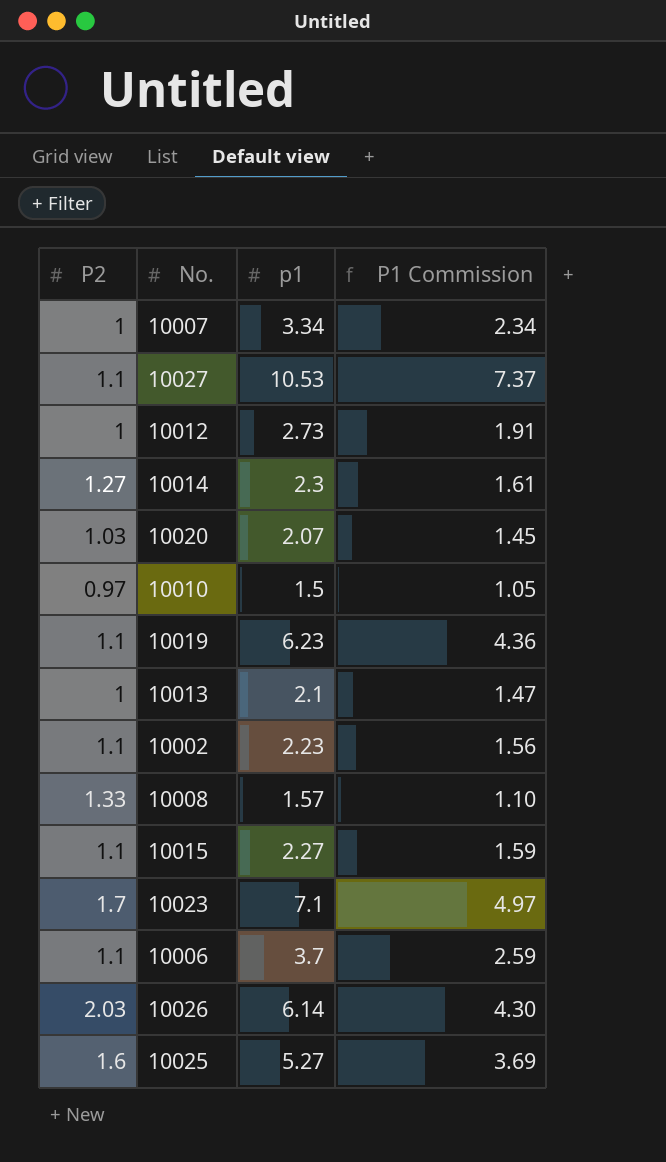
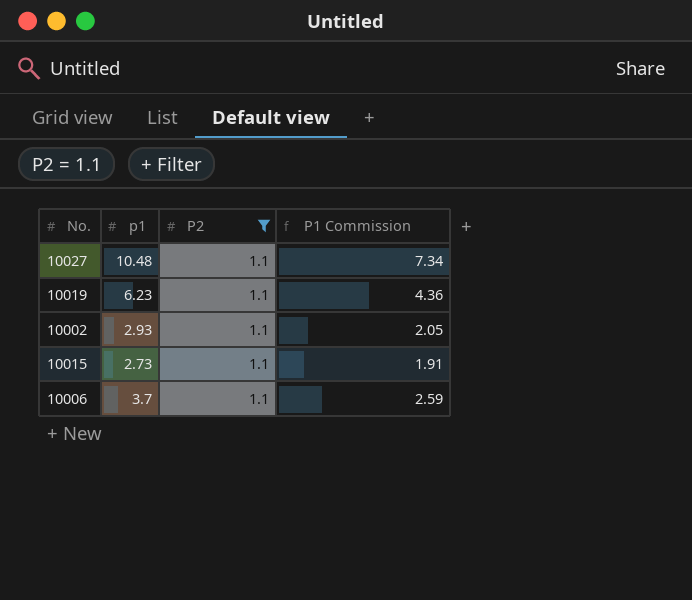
filter: none -> P2 = 1.1
column P2 | position: 1 -> 3
10027 | p1: 10.53 -> 10.48
10027 | P1 Commission: 7.37 -> 7.34
10002 | p1: 2.23 -> 2.93
10002 | P1 Commission: 1.56 -> 2.05
10015 | p1: 2.27 -> 2.73
10015 | P1 Commission: 1.59 -> 1.91

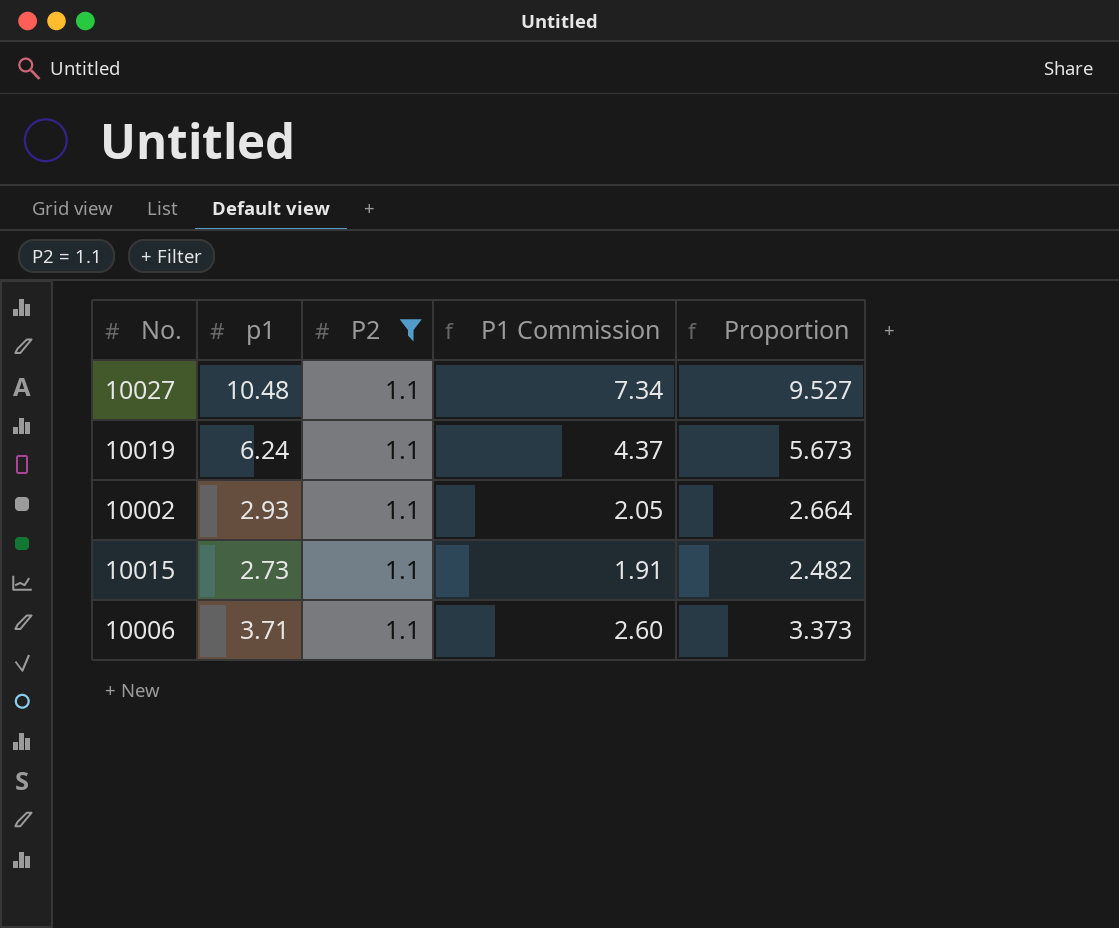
column Proportion | formula: none -> [p1] / [P2]
10019 | p1: 6.23 -> 6.24
10019 | P1 Commission: 4.36 -> 4.37
10006 | p1: 3.7 -> 3.71
10006 | P1 Commission: 2.59 -> 2.60

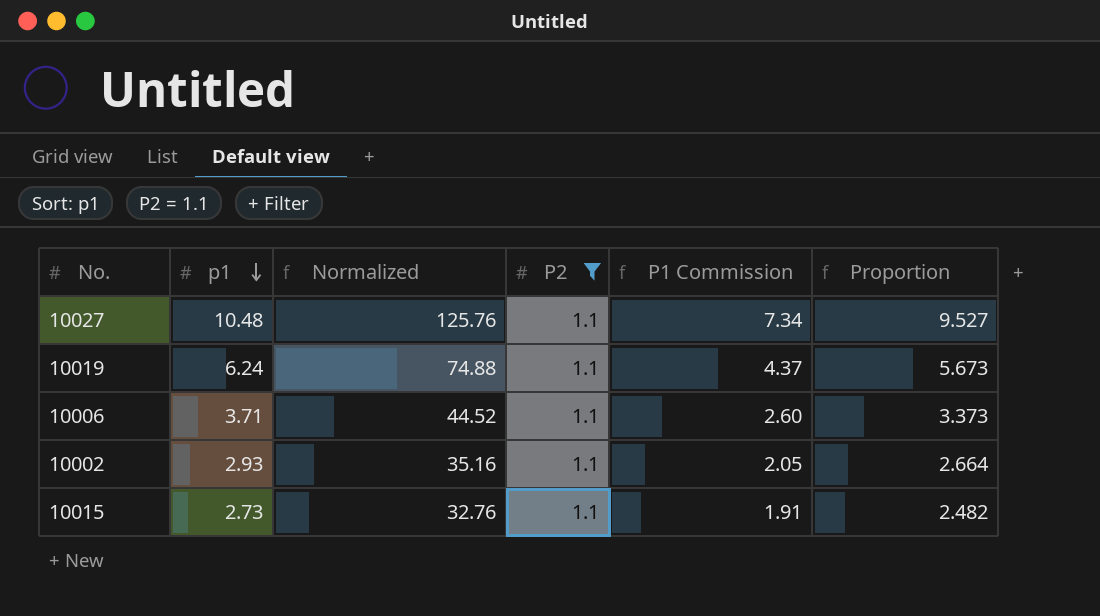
row order: none -> p1 descending
column Normalized | formula: none -> [p1] * 12

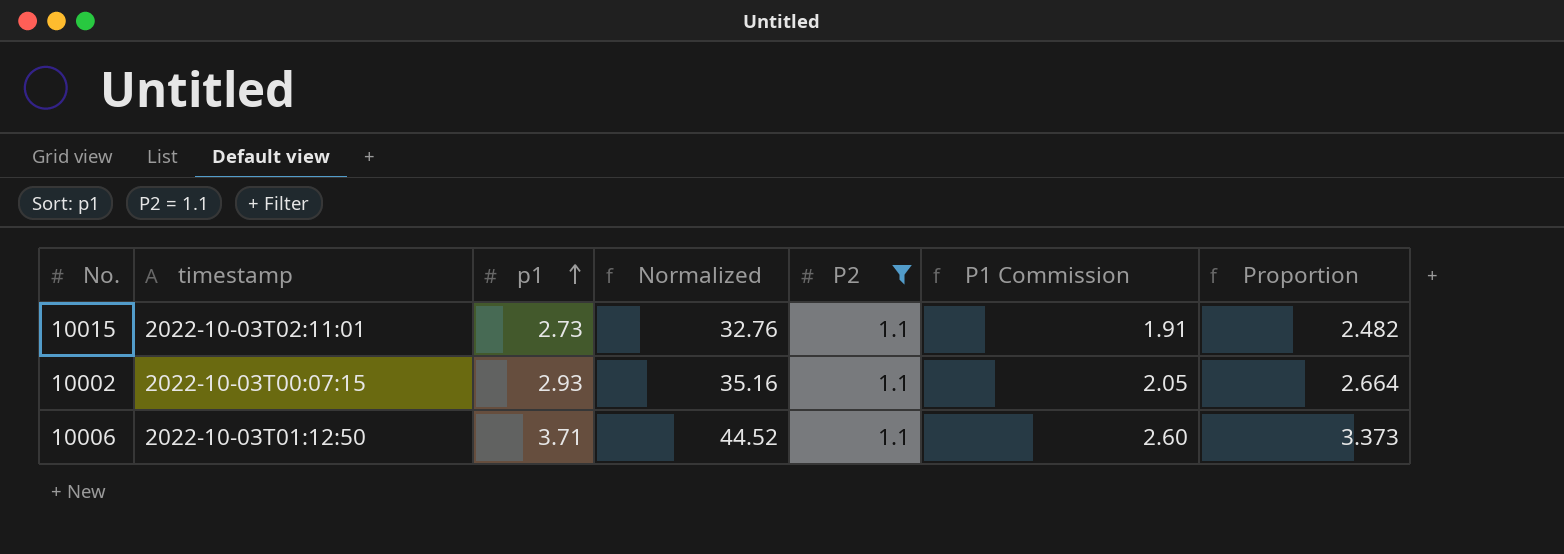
row order: p1 descending -> p1 ascending
column timestamp | position: none -> 2
row 10027: 10.48 | 125.76 | 1.1 | 7.34 | 9.527 -> none
row 10019: 6.24 | 74.88 | 1.1 | 4.37 | 5.673 -> none

